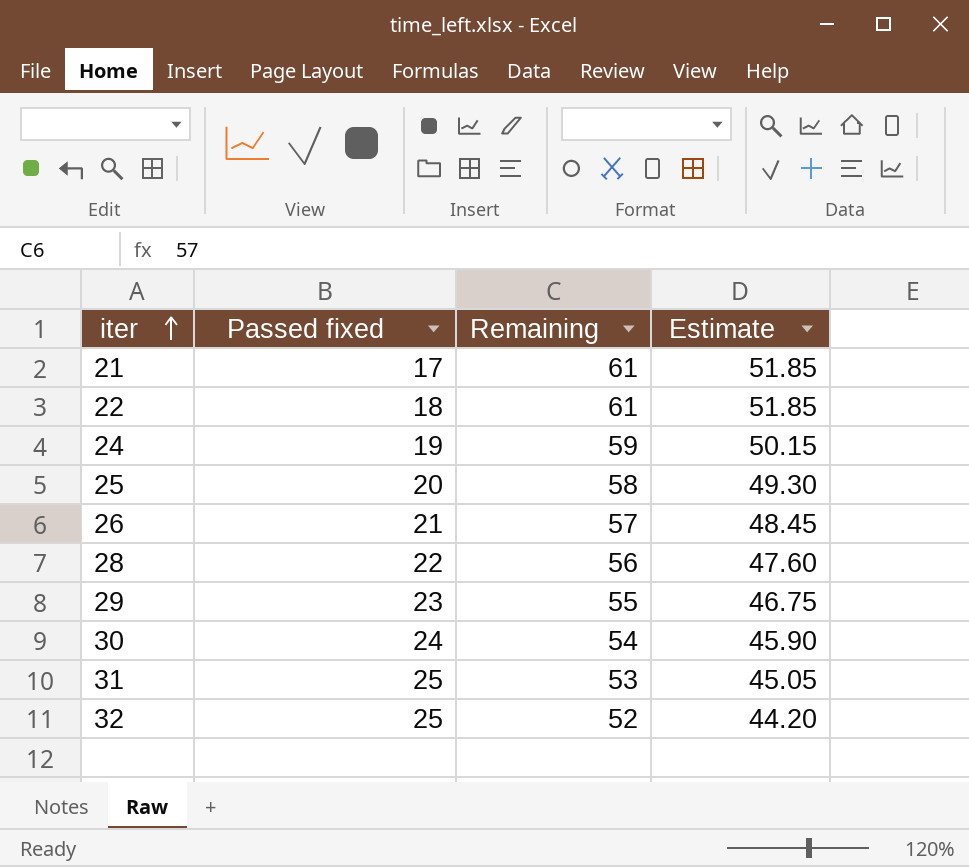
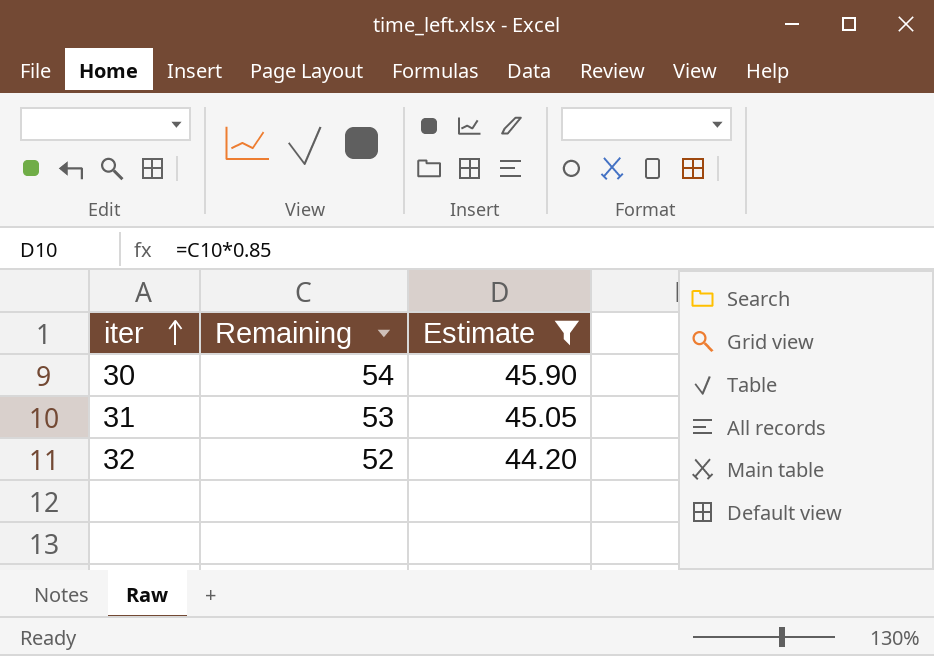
filter: none -> Estimate <= 45.90
column Passed fixed | position: 2 -> none

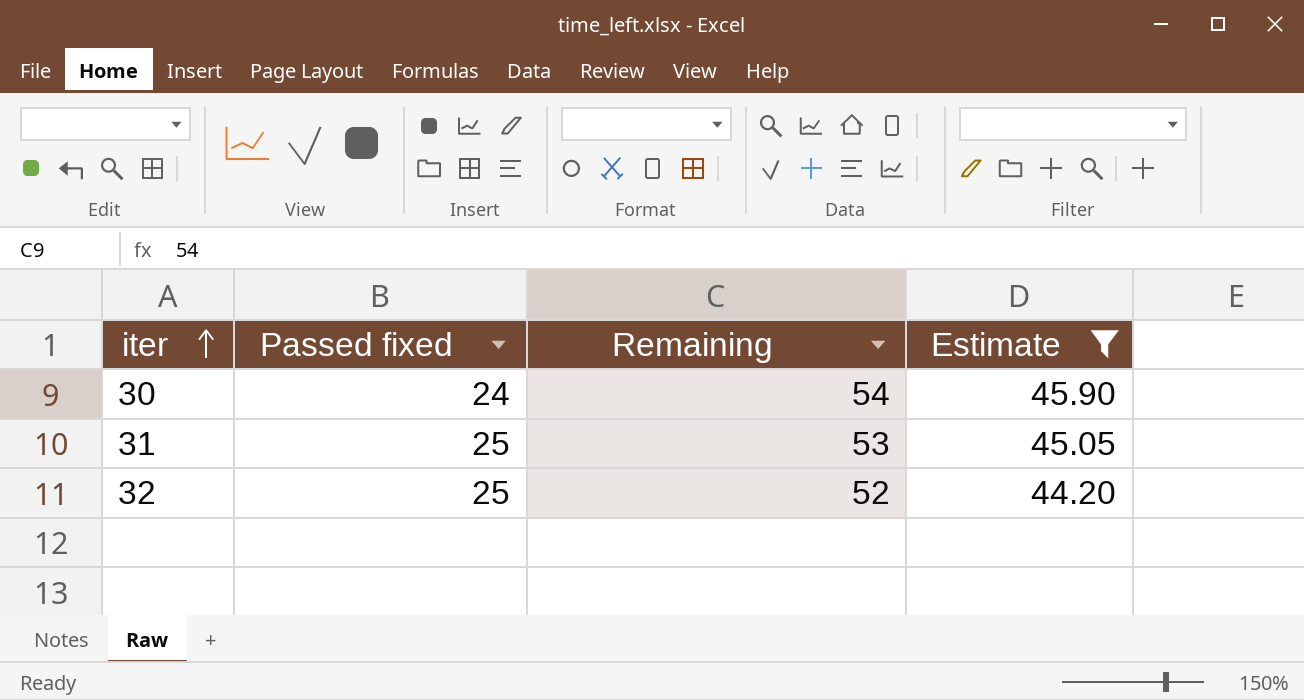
column Passed fixed | position: none -> 2

